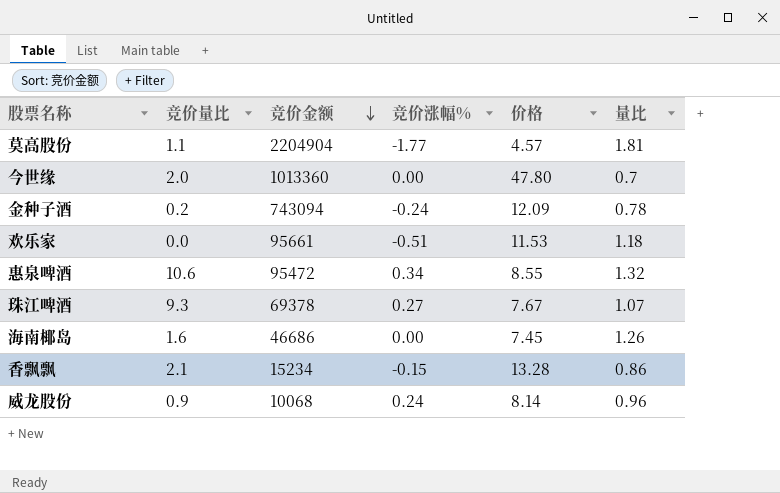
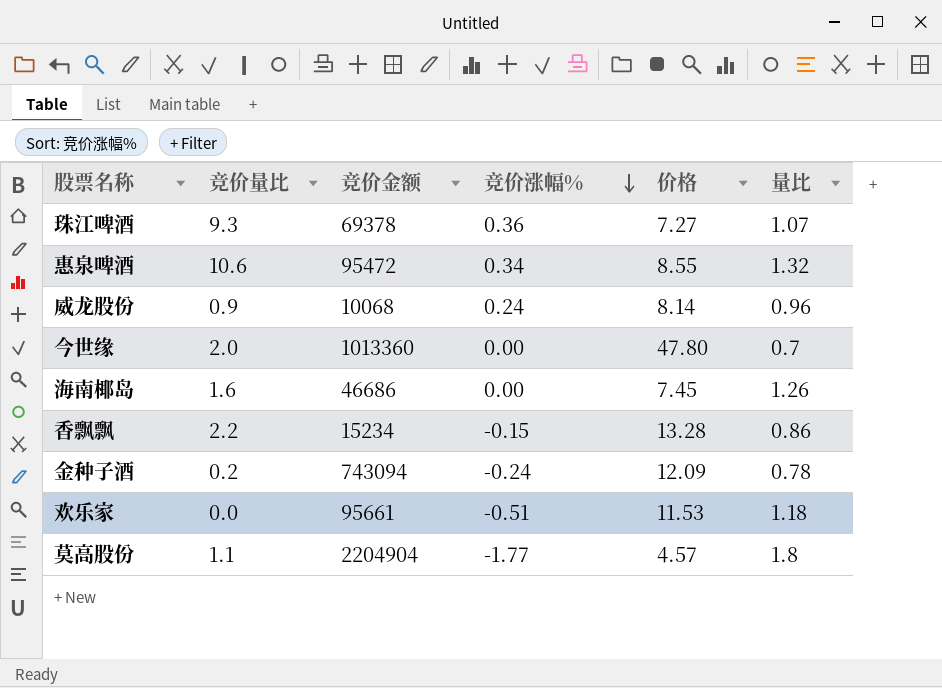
row order: 竞价金额 descending -> 竞价涨幅% descending
珠江啤酒 | 竞价涨幅%: 0.27 -> 0.36
珠江啤酒 | 价格: 7.67 -> 7.27
香飘飘 | 竞价量比: 2.1 -> 2.2
莫高股份 | 量比: 1.81 -> 1.8

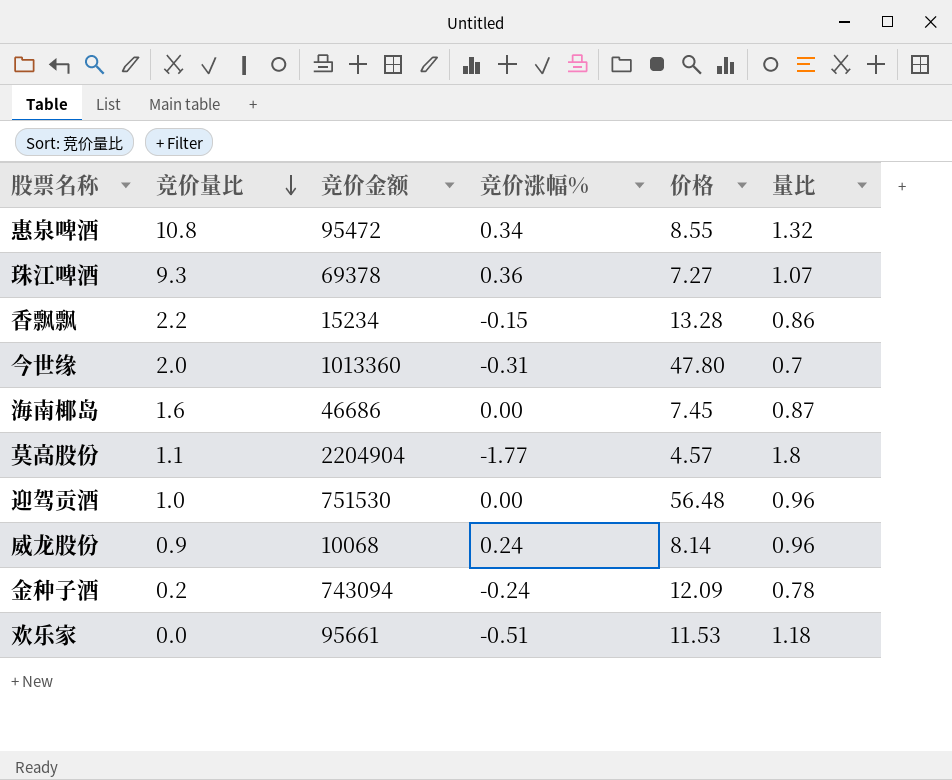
row order: 竞价涨幅% descending -> 竞价量比 descending
惠泉啤酒 | 竞价量比: 10.6 -> 10.8
今世缘 | 竞价涨幅%: 0.00 -> -0.31
海南椰岛 | 量比: 1.26 -> 0.87
row 迎驾贡酒: none -> 1.0 | 751530 | 0.00 | 56.48 | 0.96

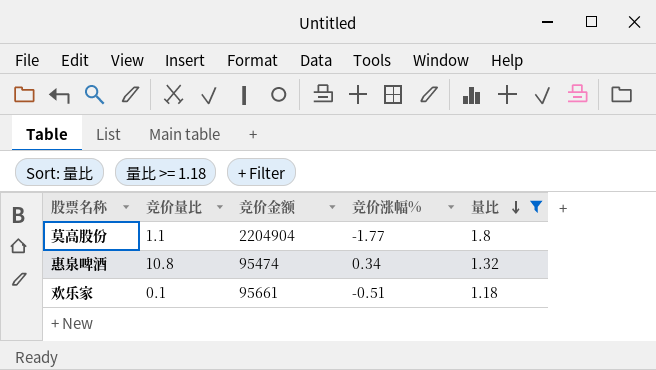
filter: none -> 量比 >= 1.18
row order: 竞价量比 descending -> 量比 descending
column 价格 | position: 5 -> none
惠泉啤酒 | 竞价金额: 95472 -> 95474
欢乐家 | 竞价量比: 0.0 -> 0.1

